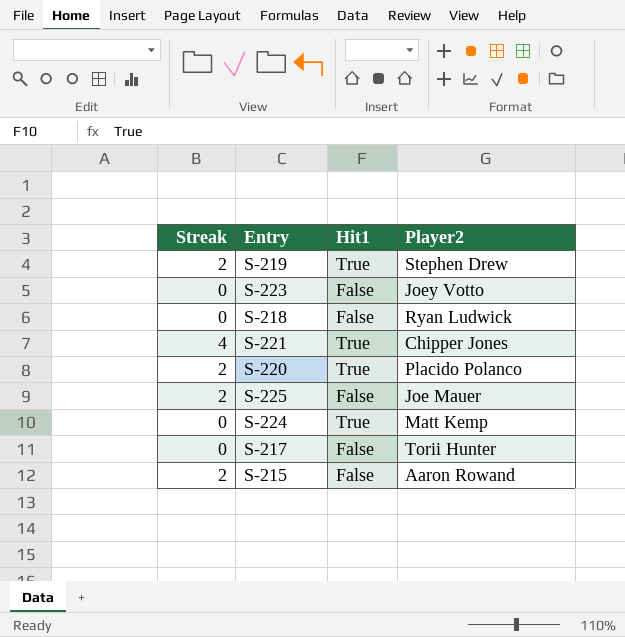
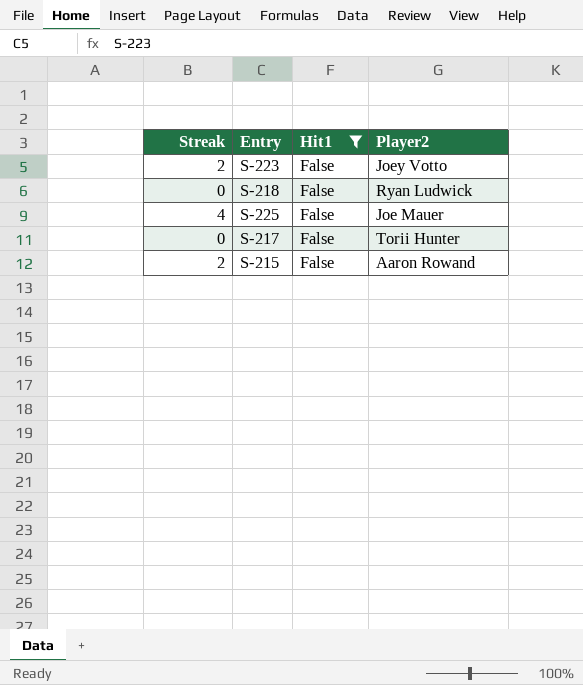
filter: none -> Hit1 = False
S-223 | Streak: 0 -> 2
S-225 | Streak: 2 -> 4

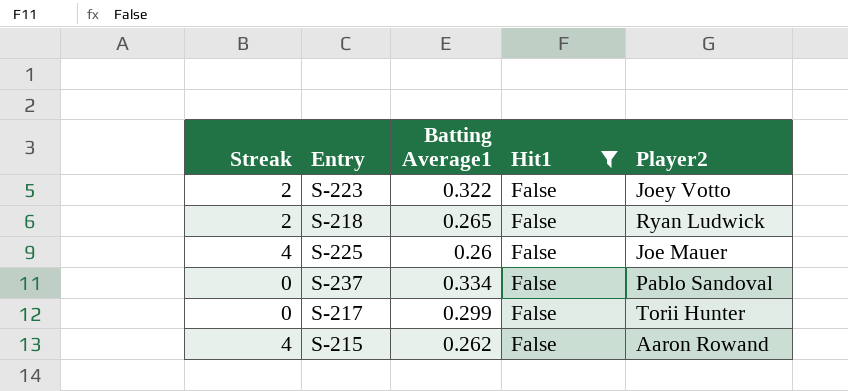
column Batting Average1 | position: none -> 3
S-218 | Streak: 0 -> 2
row S-237: none -> 0 | 0.334 | False | Pablo Sandoval
S-215 | Streak: 2 -> 4

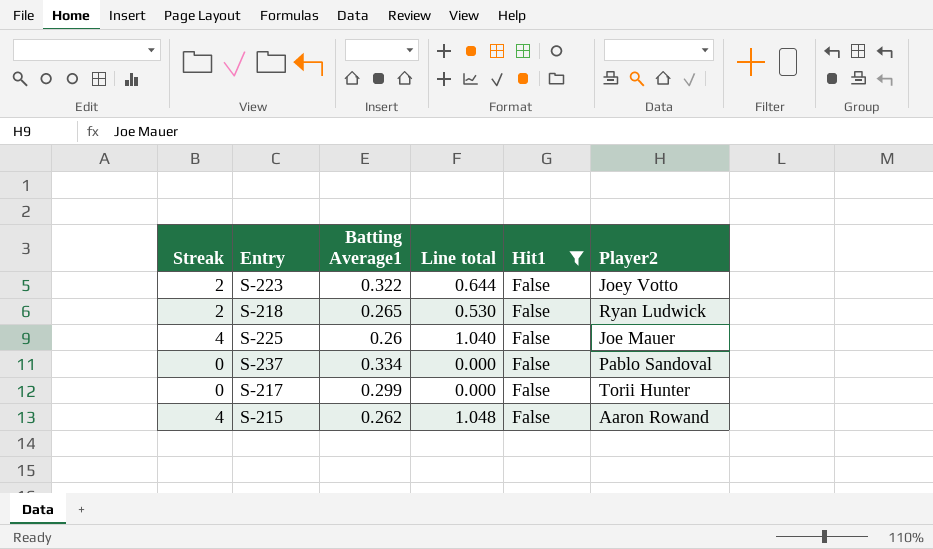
column Line total | formula: none -> [Streak] * [Batting Average1]

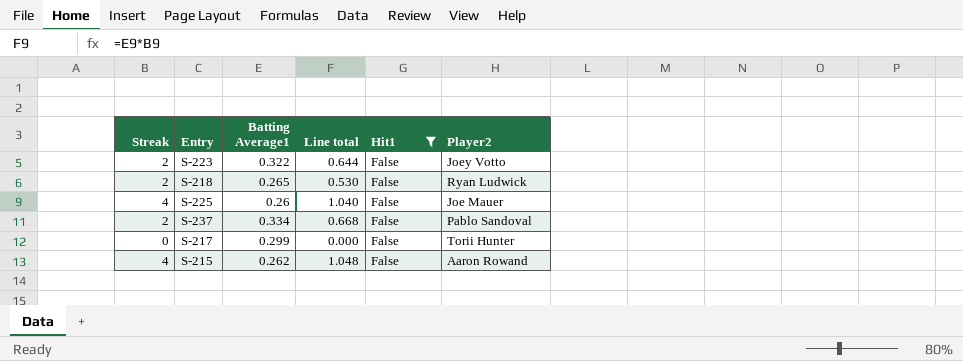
S-237 | Streak: 0 -> 2
S-237 | Line total: 0.000 -> 0.668

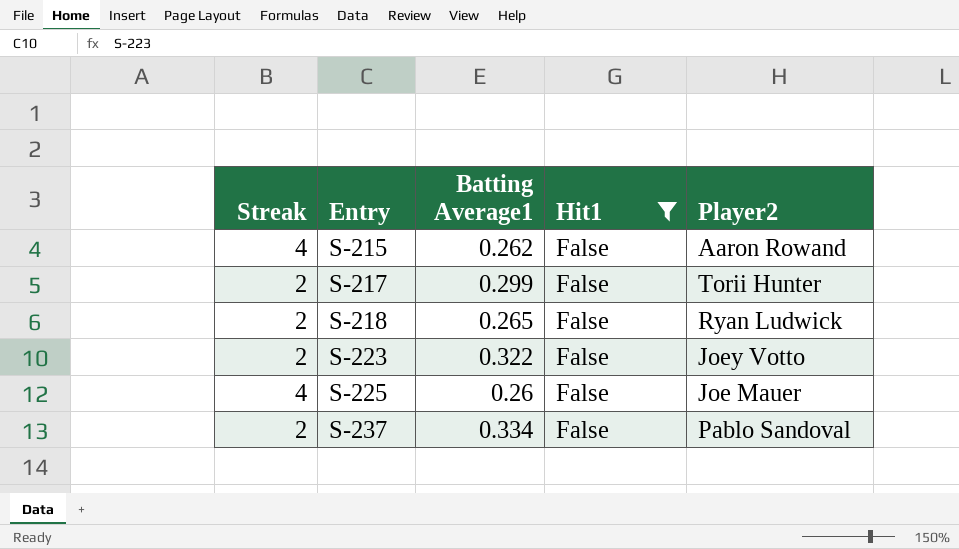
row order: none -> Entry ascending
column Line total | formula: [Streak] * [Batting Average1] -> none
S-217 | Streak: 0 -> 2

